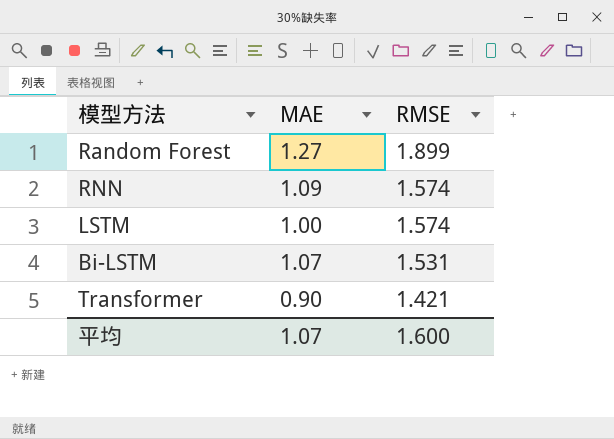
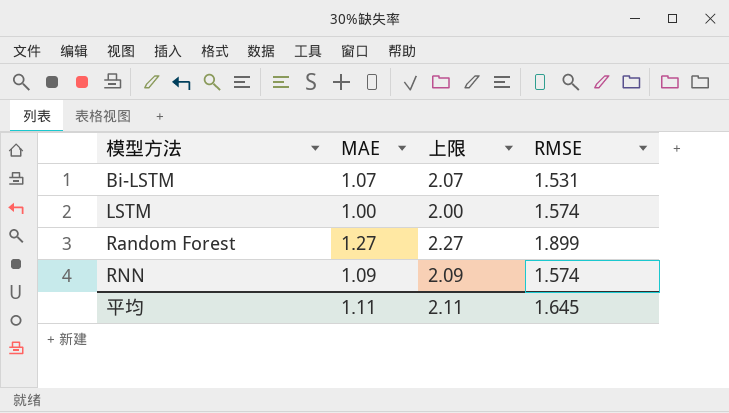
row order: RMSE descending -> 模型方法 ascending
column 上限 | formula: none -> [MAE] + 1
row Transformer: 0.90 | 1.421 -> none
平均 | MAE: 1.07 -> 1.11
平均 | RMSE: 1.600 -> 1.645

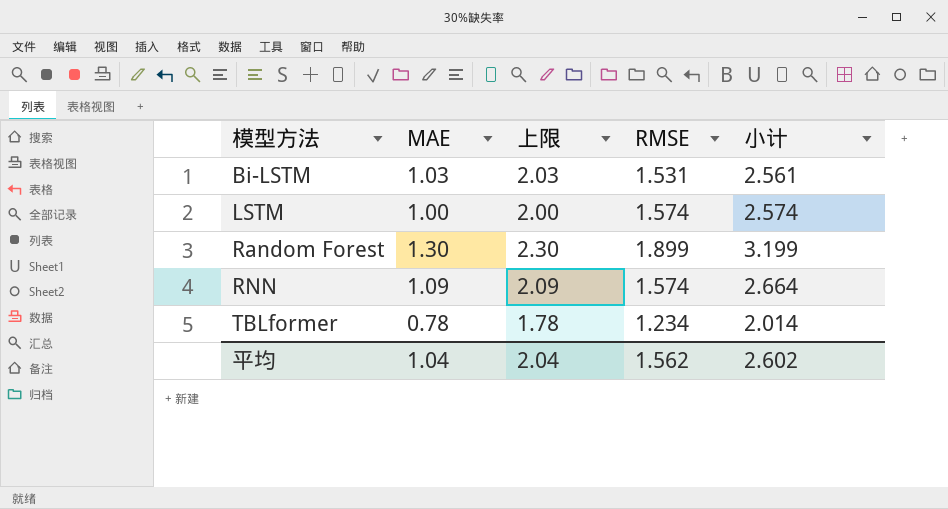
column 小计 | formula: none -> [MAE] + [RMSE]
Bi-LSTM | MAE: 1.07 -> 1.03
Bi-LSTM | 上限: 2.07 -> 2.03
Random Forest | MAE: 1.27 -> 1.30
Random Forest | 上限: 2.27 -> 2.30
row TBLformer: none -> 0.78 | 1.78 | 1.234 | 2.014
平均 | MAE: 1.11 -> 1.04
平均 | 上限: 2.11 -> 2.04
平均 | RMSE: 1.645 -> 1.562

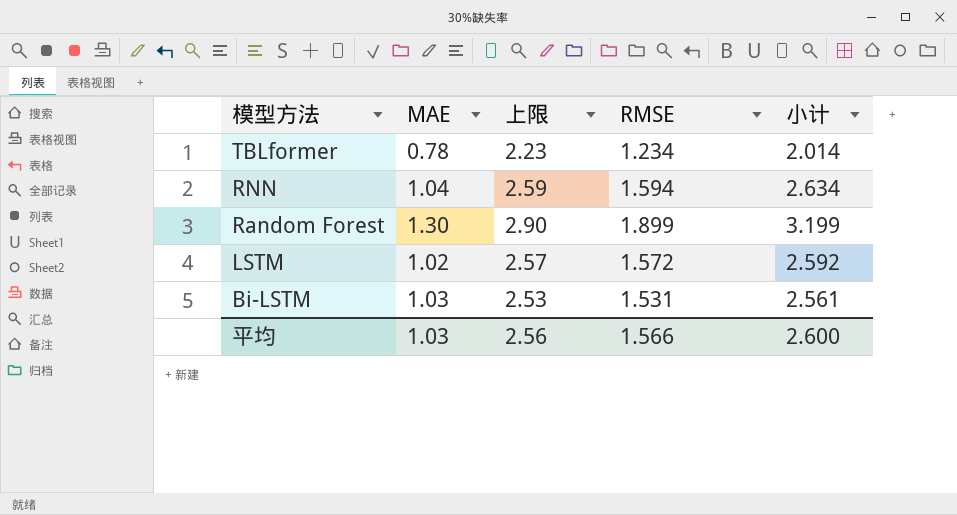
row order: 模型方法 ascending -> 模型方法 descending
column 上限 | formula: [MAE] + 1 -> [RMSE] + 1
RNN | MAE: 1.09 -> 1.04
RNN | RMSE: 1.574 -> 1.594
RNN | 小计: 2.664 -> 2.634
LSTM | MAE: 1.00 -> 1.02
LSTM | RMSE: 1.574 -> 1.572
LSTM | 小计: 2.574 -> 2.592
平均 | MAE: 1.04 -> 1.03
平均 | 上限: 2.04 -> 2.56
平均 | RMSE: 1.562 -> 1.566
平均 | 小计: 2.602 -> 2.600

